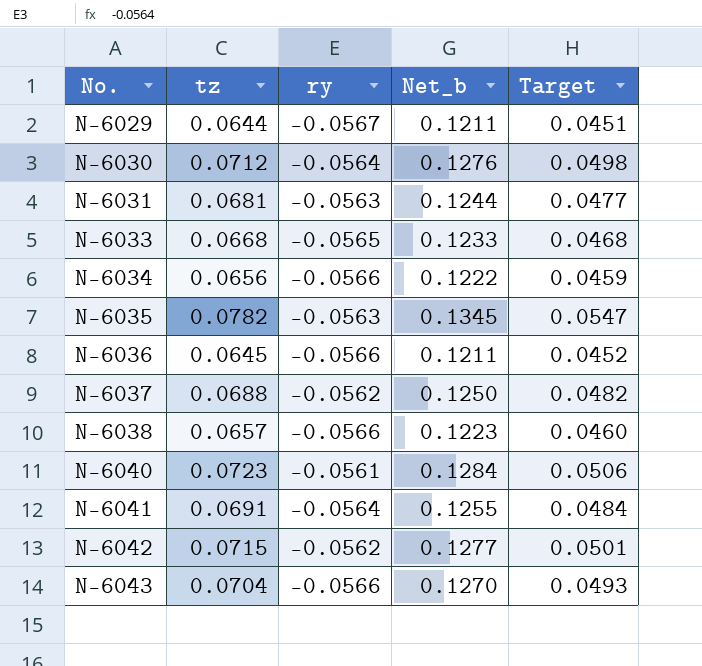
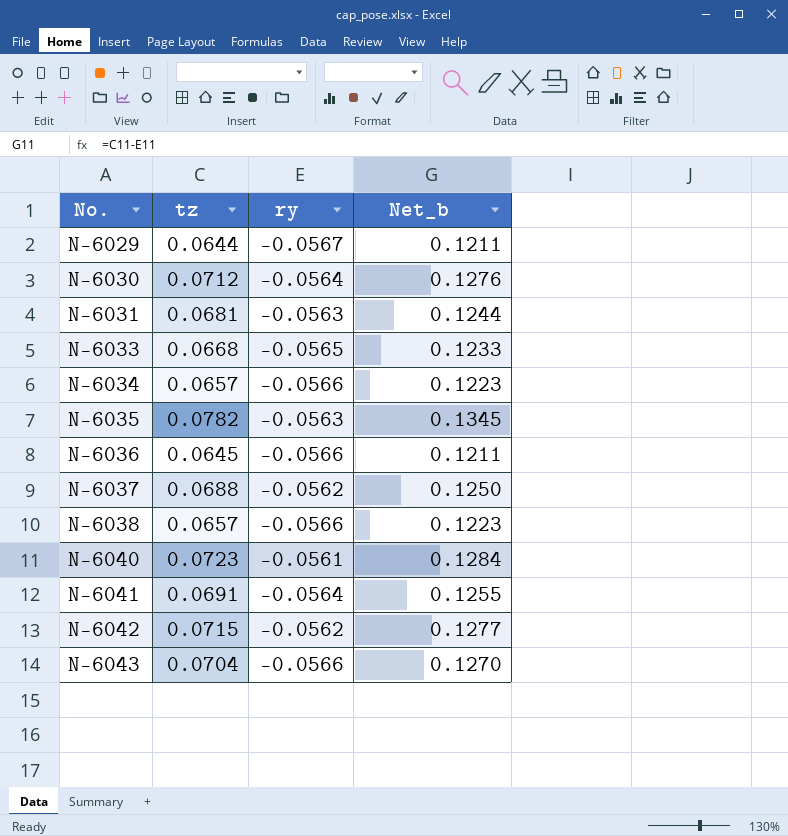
column Target | formula: [tz] * 0.7 -> none
N-6034 | tz: 0.0656 -> 0.0657
N-6034 | Net_b: 0.1222 -> 0.1223

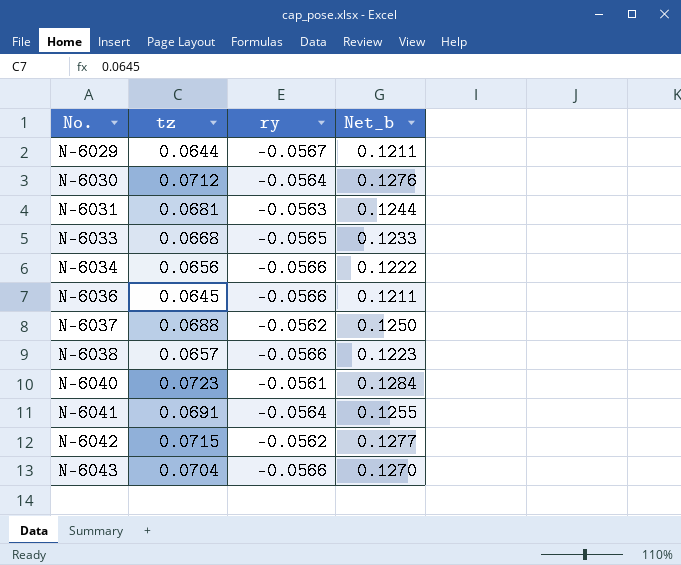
row N-6035: 0.0782 | -0.0563 | 0.1345 -> none
N-6034 | tz: 0.0657 -> 0.0656
N-6034 | Net_b: 0.1223 -> 0.1222

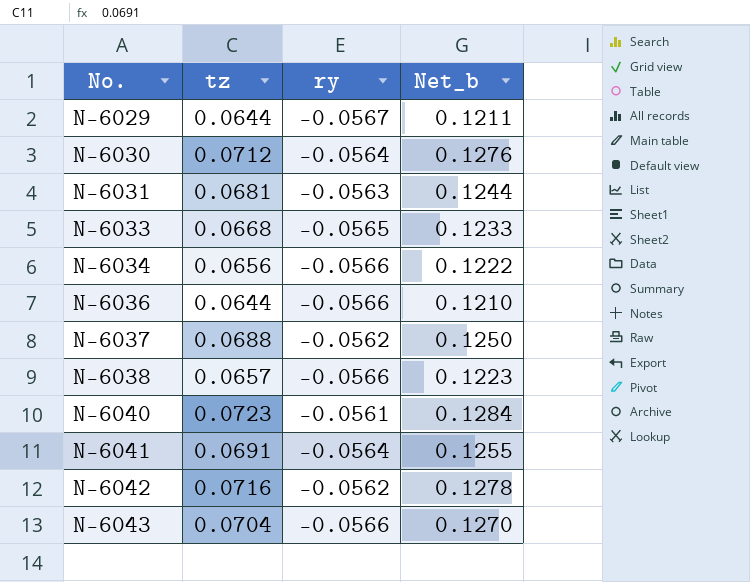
N-6036 | tz: 0.0645 -> 0.0644
N-6036 | Net_b: 0.1211 -> 0.1210
N-6042 | tz: 0.0715 -> 0.0716
N-6042 | Net_b: 0.1277 -> 0.1278

